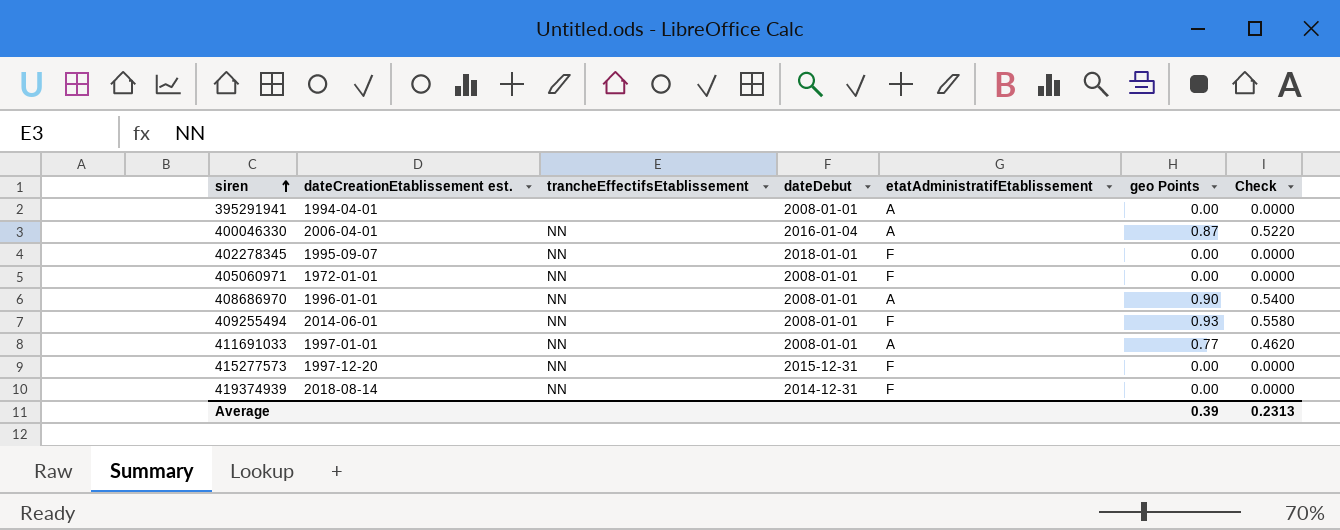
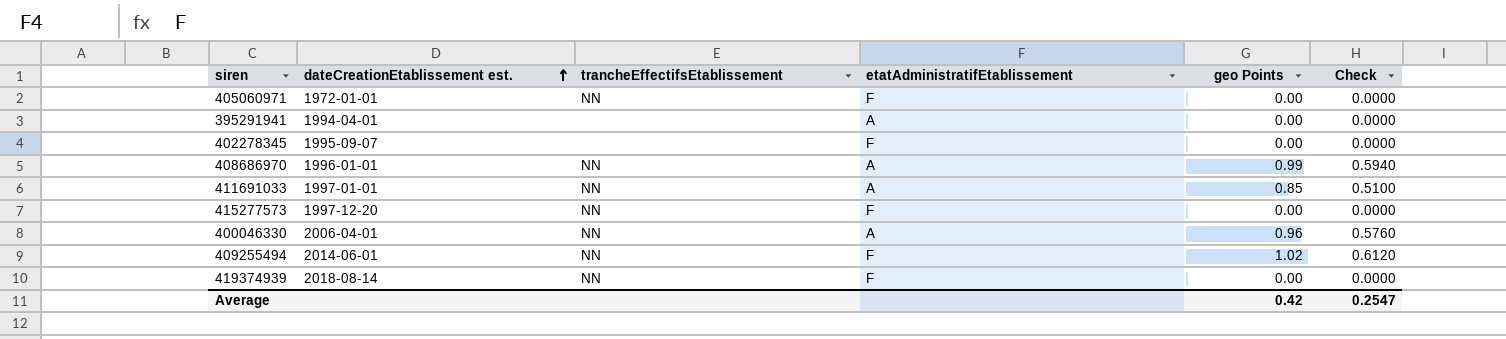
row order: siren ascending -> dateCreationEtablissement est. ascending
column dateDebut | position: 4 -> none
402278345 | trancheEffectifsEtablissement: NN -> none
408686970 | geo Points: 0.90 -> 0.99
408686970 | Check: 0.5400 -> 0.5940
411691033 | geo Points: 0.77 -> 0.85
411691033 | Check: 0.4620 -> 0.5100
400046330 | geo Points: 0.87 -> 0.96
400046330 | Check: 0.5220 -> 0.5760
409255494 | geo Points: 0.93 -> 1.02
409255494 | Check: 0.5580 -> 0.6120
Average | geo Points: 0.39 -> 0.42
Average | Check: 0.2313 -> 0.2547

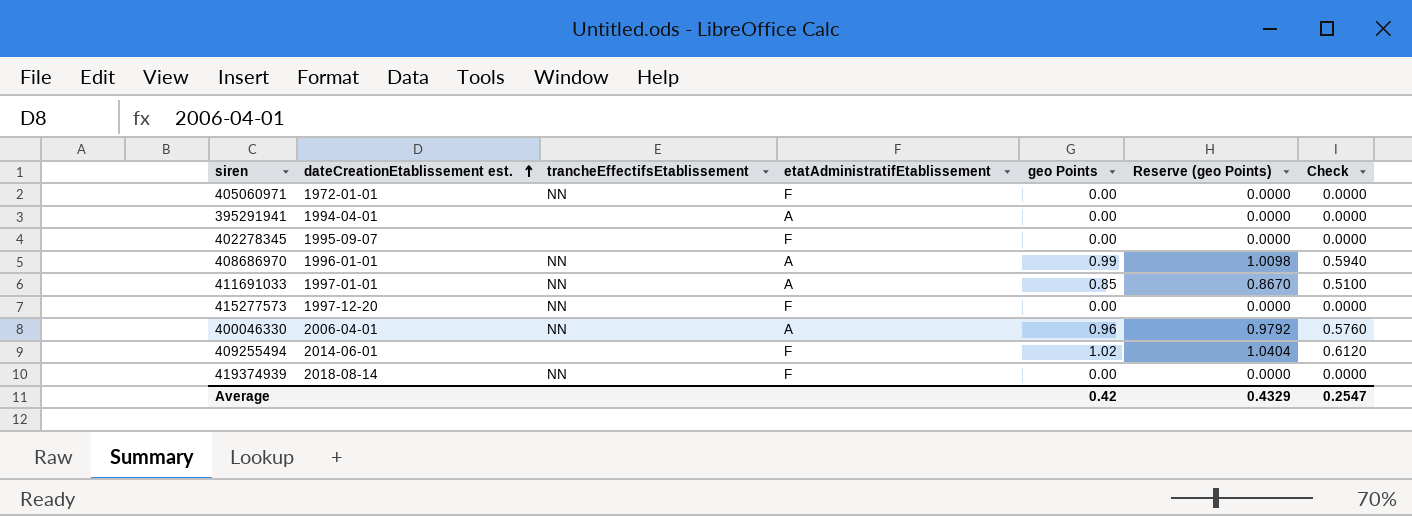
column Reserve (geo Points) | formula: none -> [geo Points] * 1.02
409255494 | trancheEffectifsEtablissement: NN -> none

